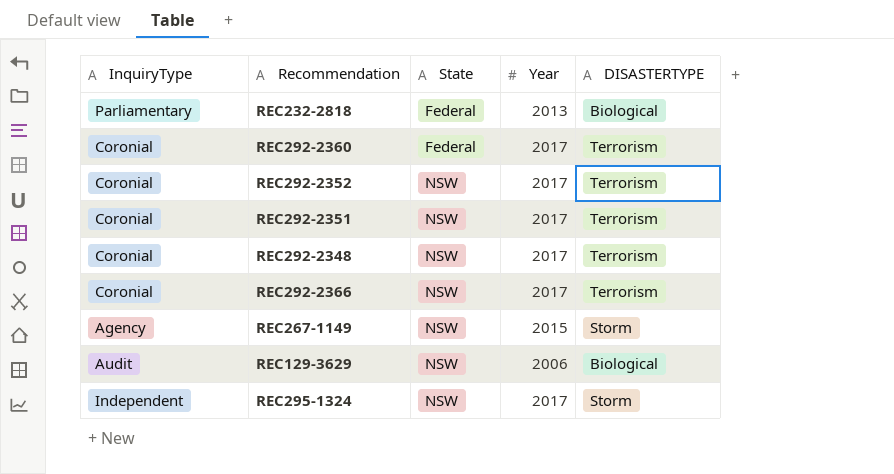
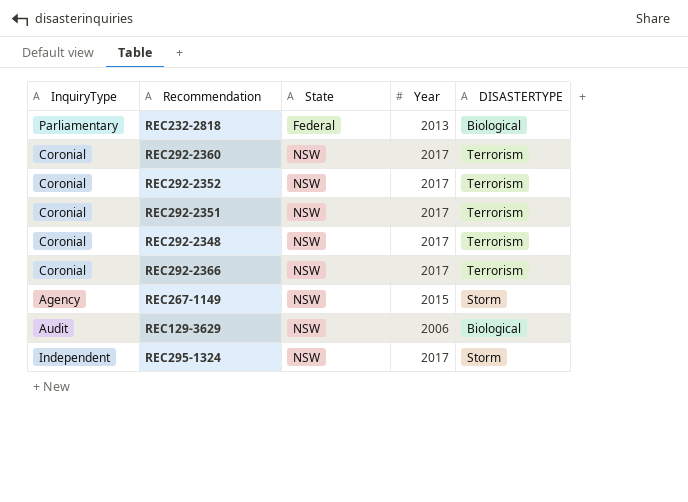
REC292-2360 | State: Federal -> NSW

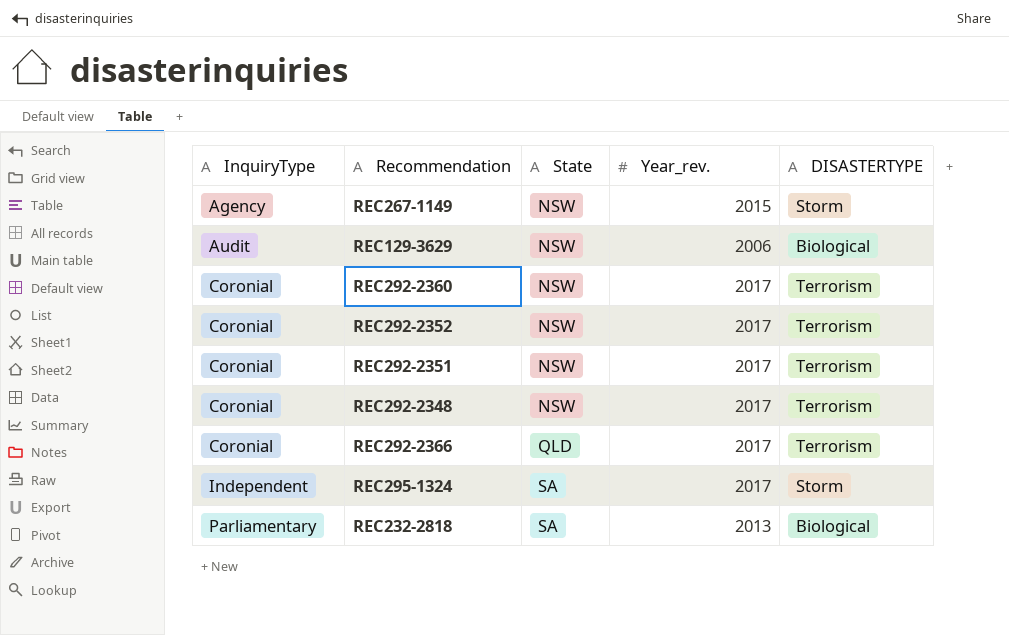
row order: State ascending -> InquiryType ascending
column name: Year -> Year_rev.
REC292-2366 | State: NSW -> QLD
REC295-1324 | State: NSW -> SA
REC232-2818 | State: Federal -> SA

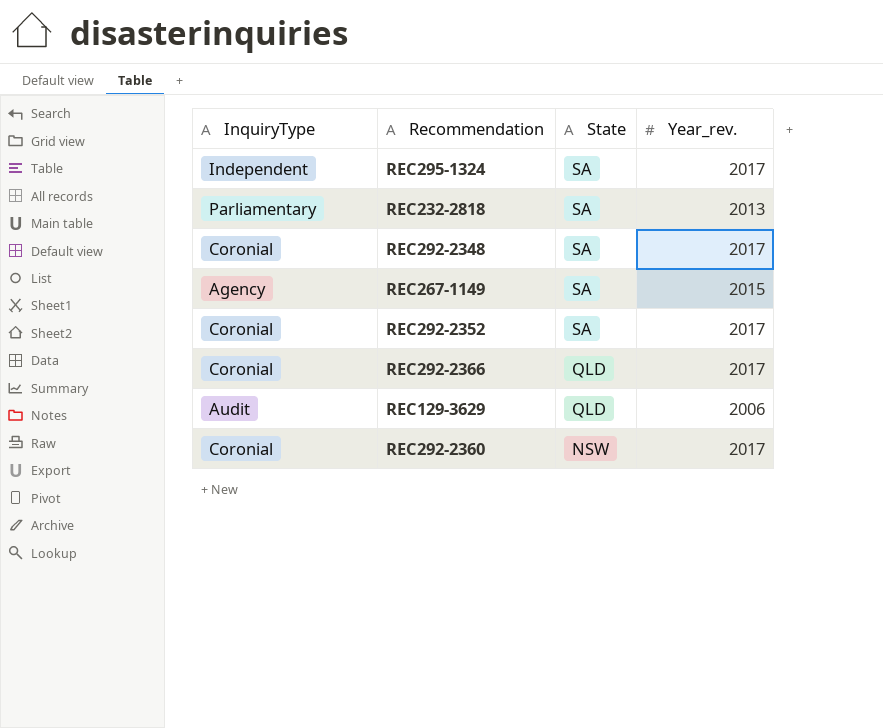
row order: InquiryType ascending -> State descending
column DISASTERTYPE | position: 5 -> none
row REC292-2351: Coronial | NSW | 2017 | Terrorism -> none
REC292-2348 | State: NSW -> SA
REC267-1149 | State: NSW -> SA
REC292-2352 | State: NSW -> SA
REC129-3629 | State: NSW -> QLD

